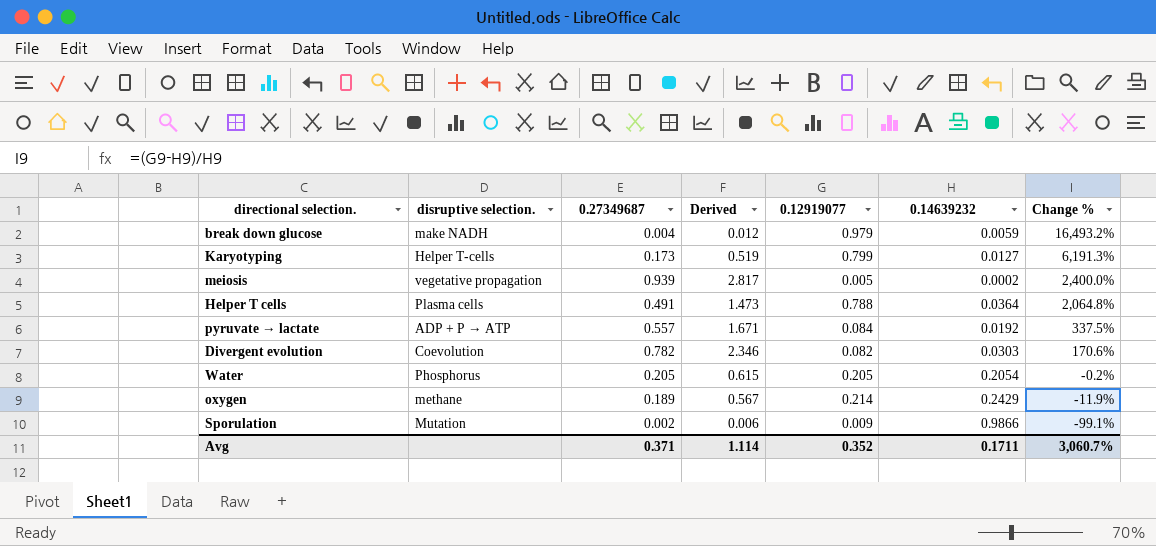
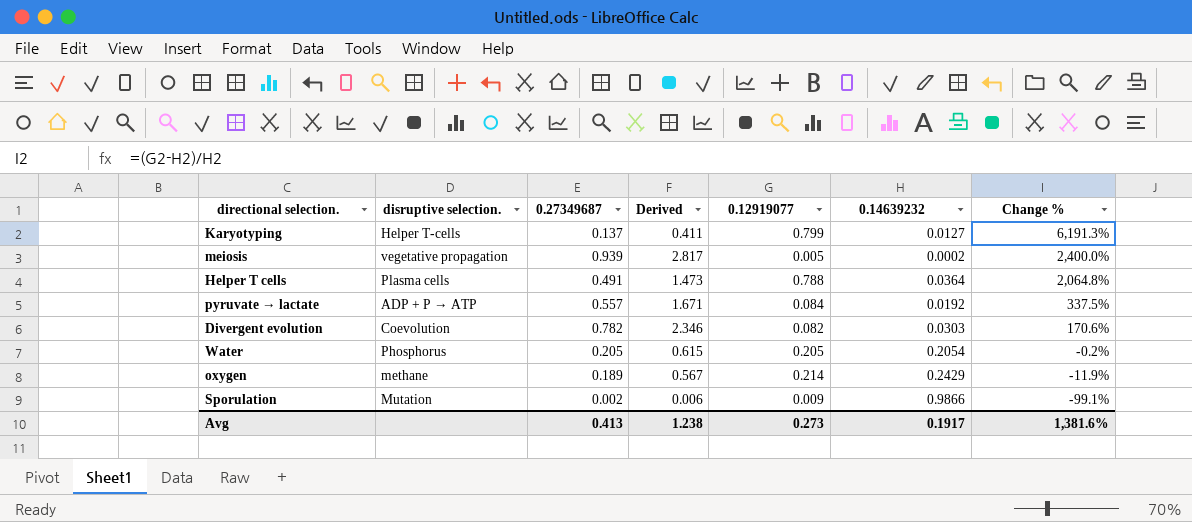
row break down glucose: make NADH | 0.004 | 0.012 | 0.979 | 0.0059 | 16,493.2% -> none
Karyotyping | 0.27349687: 0.173 -> 0.137
Karyotyping | Derived: 0.519 -> 0.411
Avg | 0.27349687: 0.371 -> 0.413
Avg | Derived: 1.114 -> 1.238
Avg | 0.12919077: 0.352 -> 0.273
Avg | 0.14639232: 0.1711 -> 0.1917
Avg | Change %: 3,060.7% -> 1,381.6%

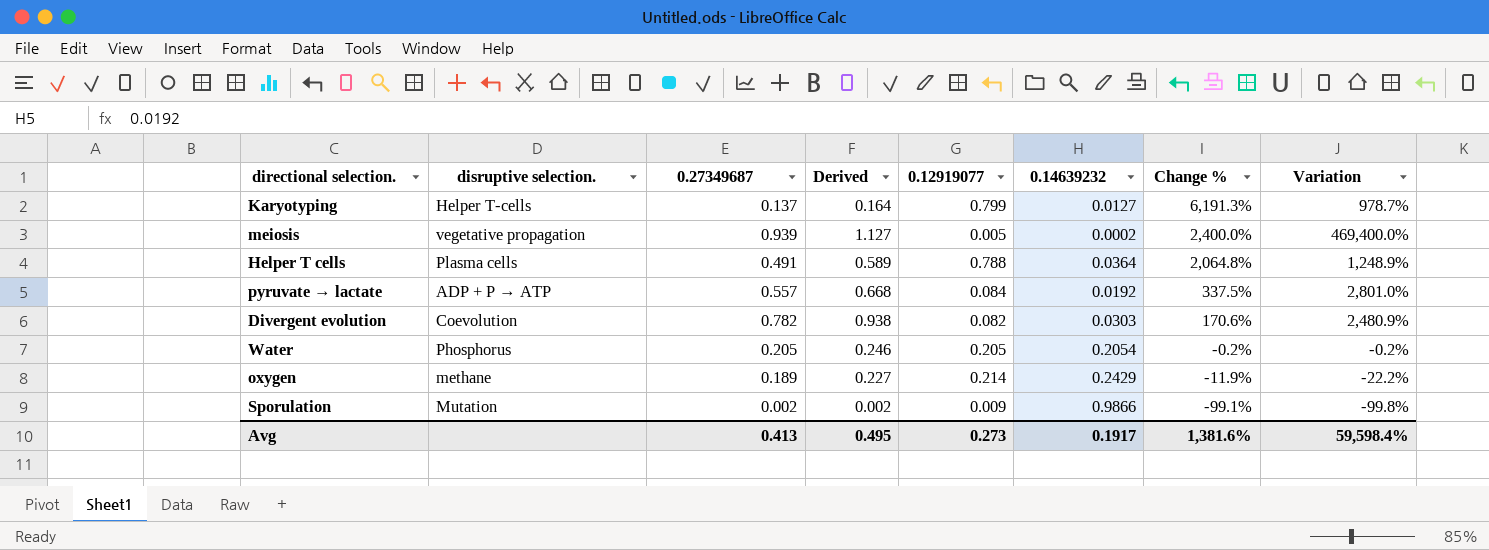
column Derived | formula: [0.27349687] * 3 -> [0.27349687] * 1.2
column Variation | formula: none -> ([0.27349687] - [0.14639232]) / [0.14639232]
Avg | Derived: 1.238 -> 0.495

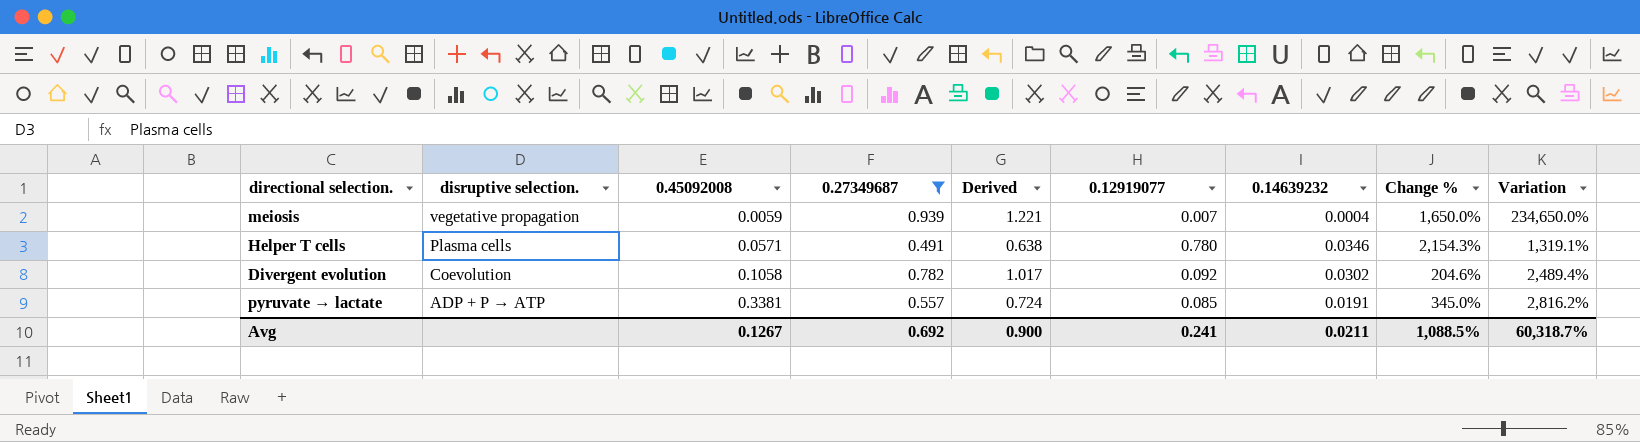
filter: none -> 0.27349687 >= 0.491
row order: Change % descending -> disruptive selection. descending
column 0.45092008 | position: none -> 3
column Derived | formula: [0.27349687] * 1.2 -> [0.27349687] * 1.3
meiosis | 0.12919077: 0.005 -> 0.007
meiosis | 0.14639232: 0.0002 -> 0.0004
meiosis | Change %: 2,400.0% -> 1,650.0%
meiosis | Variation: 469,400.0% -> 234,650.0%
Helper T cells | 0.12919077: 0.788 -> 0.780
Helper T cells | 0.14639232: 0.0364 -> 0.0346
Helper T cells | Change %: 2,064.8% -> 2,154.3%
Helper T cells | Variation: 1,248.9% -> 1,319.1%
Divergent evolution | 0.12919077: 0.082 -> 0.092
Divergent evolution | 0.14639232: 0.0303 -> 0.0302
Divergent evolution | Change %: 170.6% -> 204.6%
Divergent evolution | Variation: 2,480.9% -> 2,489.4%
pyruvate → lactate | 0.12919077: 0.084 -> 0.085
pyruvate → lactate | 0.14639232: 0.0192 -> 0.0191
pyruvate → lactate | Change %: 337.5% -> 345.0%
pyruvate → lactate | Variation: 2,801.0% -> 2,816.2%
Avg | 0.27349687: 0.413 -> 0.692
Avg | Derived: 0.495 -> 0.900
Avg | 0.12919077: 0.273 -> 0.241
Avg | 0.14639232: 0.1917 -> 0.0211
Avg | Change %: 1,381.6% -> 1,088.5%
Avg | Variation: 59,598.4% -> 60,318.7%

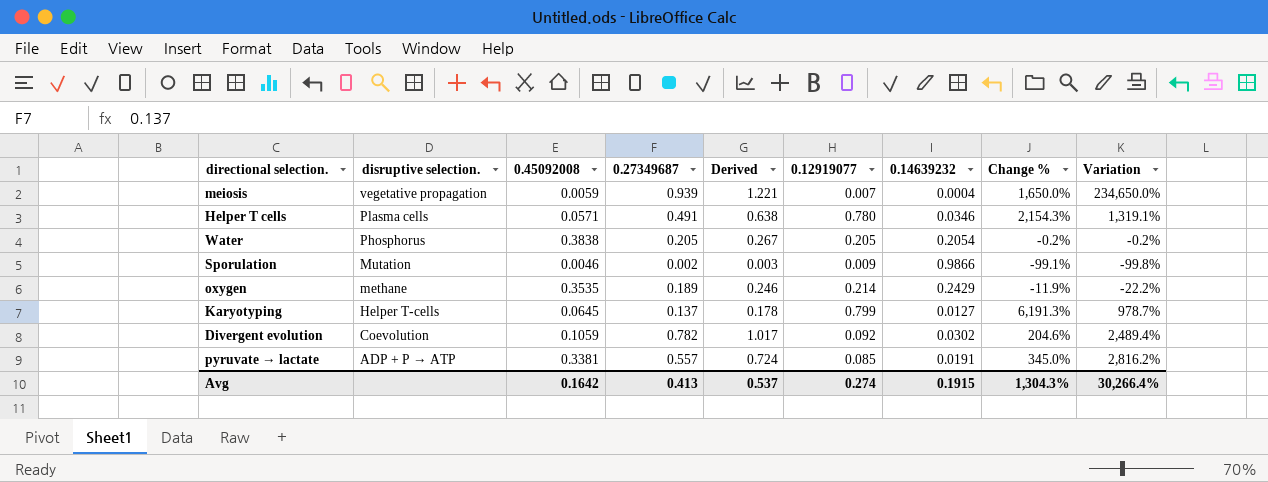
filter: 0.27349687 >= 0.491 -> none
Divergent evolution | 0.45092008: 0.1058 -> 0.1059
Avg | 0.45092008: 0.1267 -> 0.1642
Avg | 0.27349687: 0.692 -> 0.413
Avg | Derived: 0.900 -> 0.537
Avg | 0.12919077: 0.241 -> 0.274
Avg | 0.14639232: 0.0211 -> 0.1915
Avg | Change %: 1,088.5% -> 1,304.3%
Avg | Variation: 60,318.7% -> 30,266.4%

